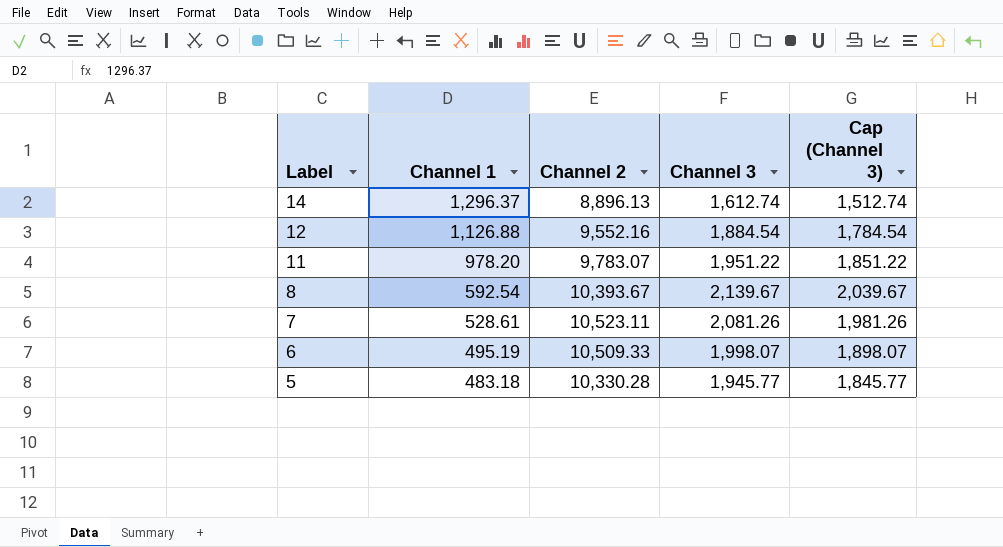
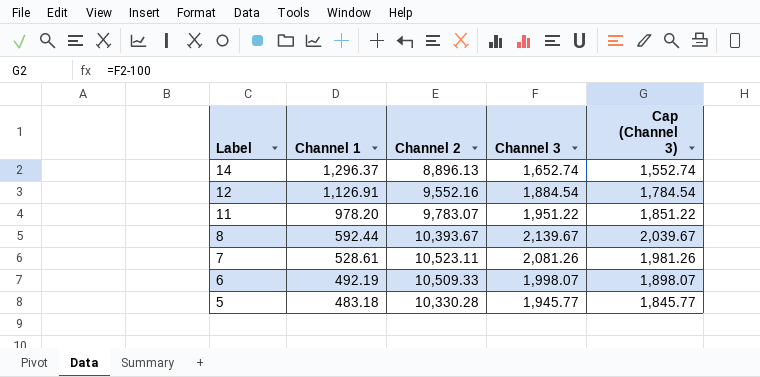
14 | Channel 3: 1,612.74 -> 1,652.74
14 | Cap (Channel 3): 1,512.74 -> 1,552.74
12 | Channel 1: 1,126.88 -> 1,126.91
8 | Channel 1: 592.54 -> 592.44
6 | Channel 1: 495.19 -> 492.19

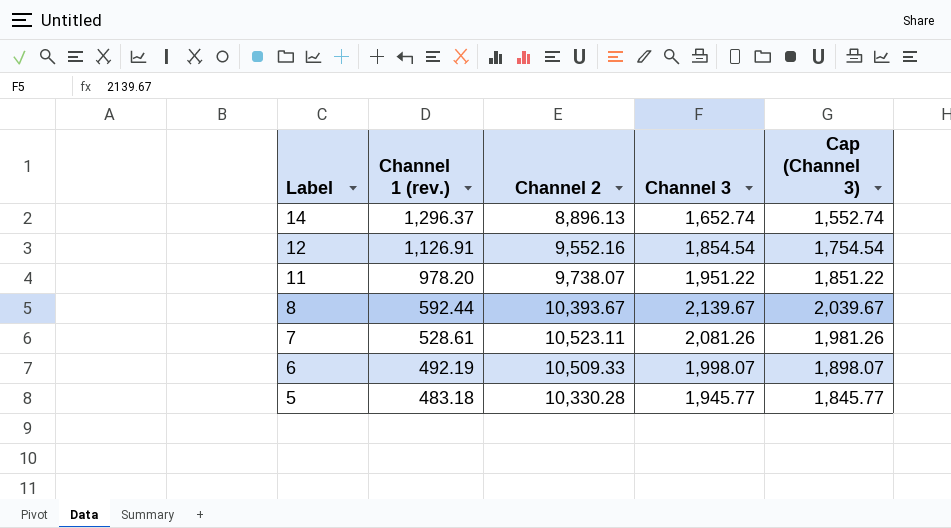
column name: Channel 1 -> Channel 1 (rev.)
12 | Channel 3: 1,884.54 -> 1,854.54
12 | Cap (Channel 3): 1,784.54 -> 1,754.54
11 | Channel 2: 9,783.07 -> 9,738.07

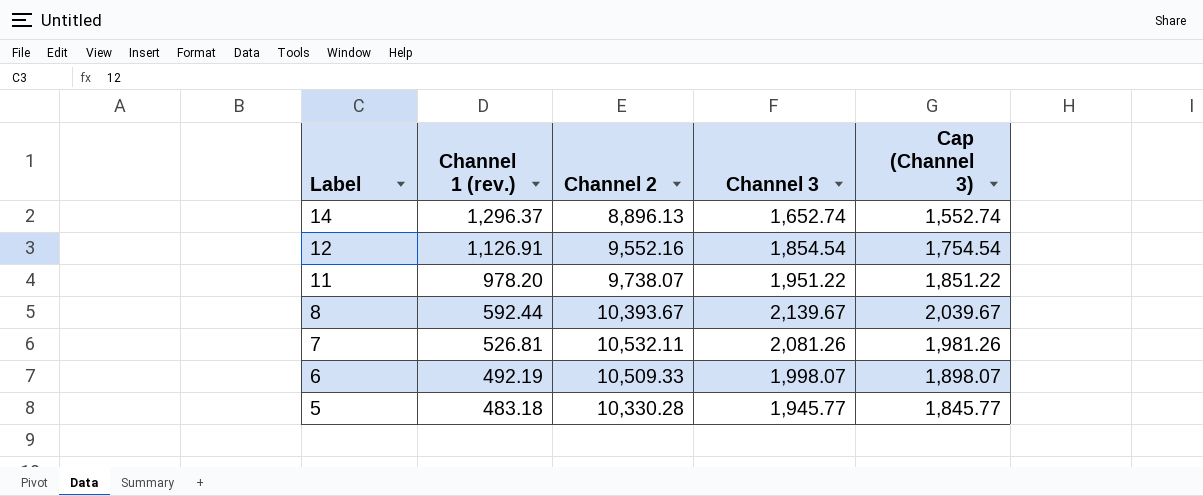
7 | Channel 1 (rev.): 528.61 -> 526.81
7 | Channel 2: 10,523.11 -> 10,532.11

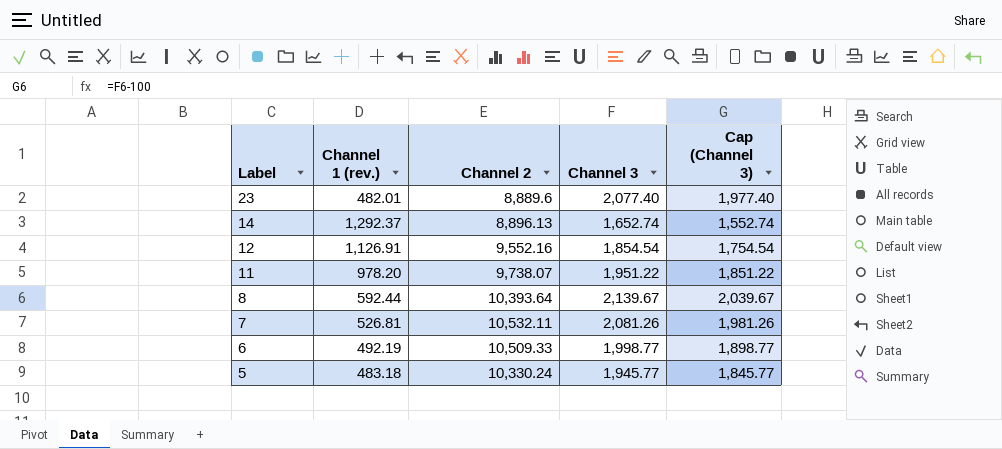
row 23: none -> 482.01 | 8,889.6 | 2,077.40 | 1,977.40
14 | Channel 1 (rev.): 1,296.37 -> 1,292.37
8 | Channel 2: 10,393.67 -> 10,393.64
6 | Channel 3: 1,998.07 -> 1,998.77
6 | Cap (Channel 3): 1,898.07 -> 1,898.77
5 | Channel 2: 10,330.28 -> 10,330.24

